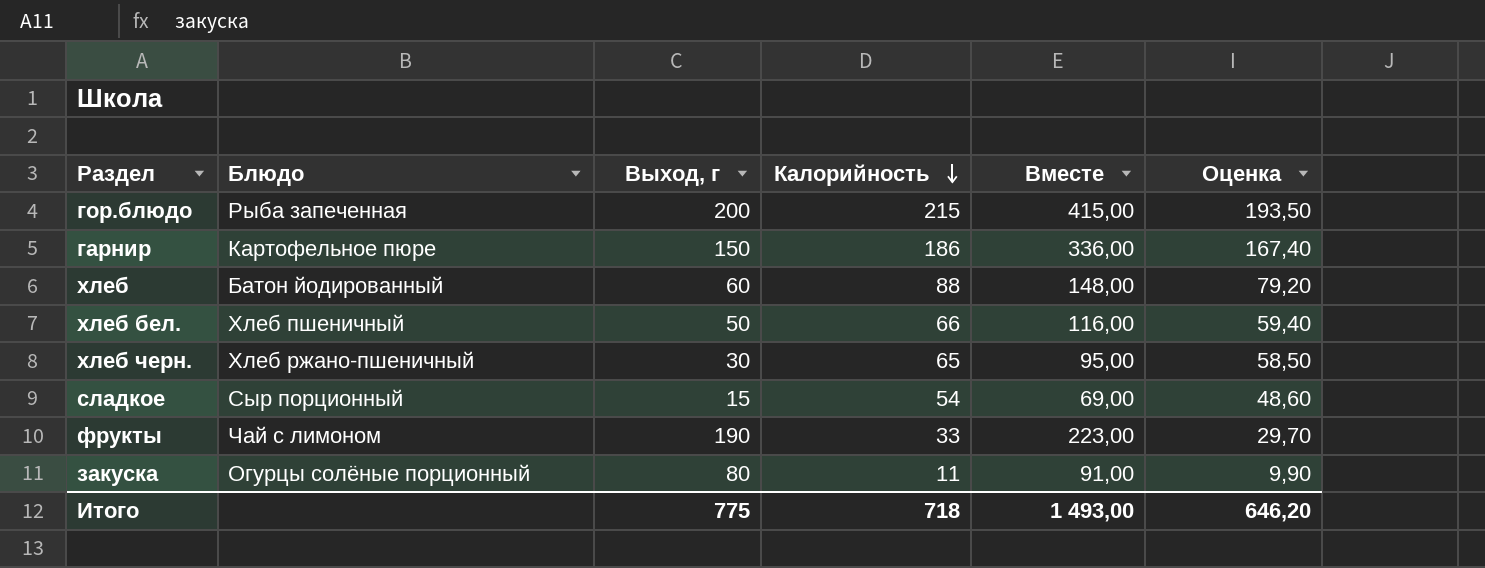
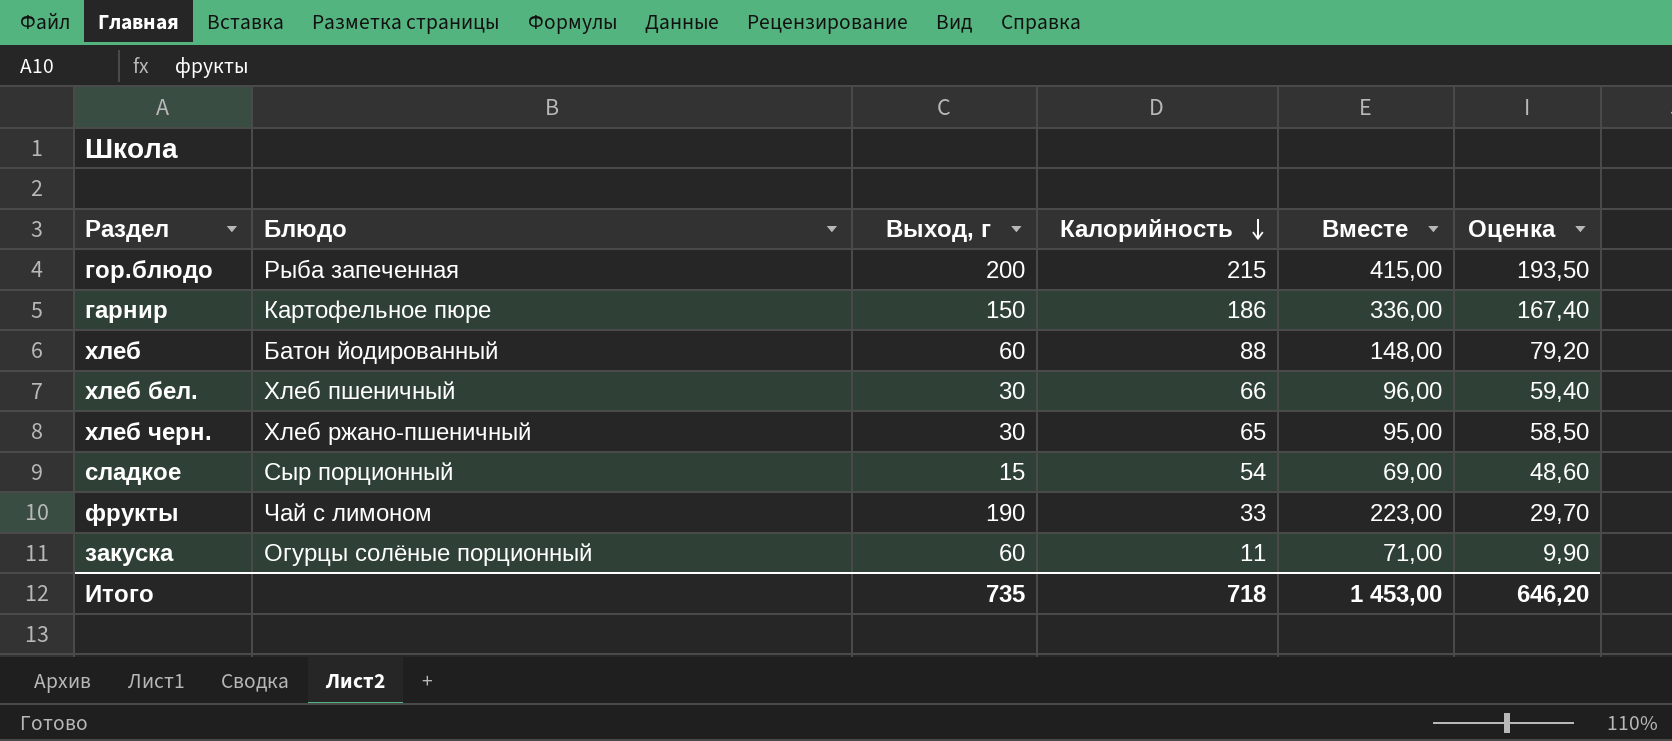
хлеб бел. | Выход, г: 50 -> 30
хлеб бел. | Вместе: 116,00 -> 96,00
закуска | Выход, г: 80 -> 60
закуска | Вместе: 91,00 -> 71,00
Итого | Выход, г: 775 -> 735
Итого | Вместе: 1 493,00 -> 1 453,00

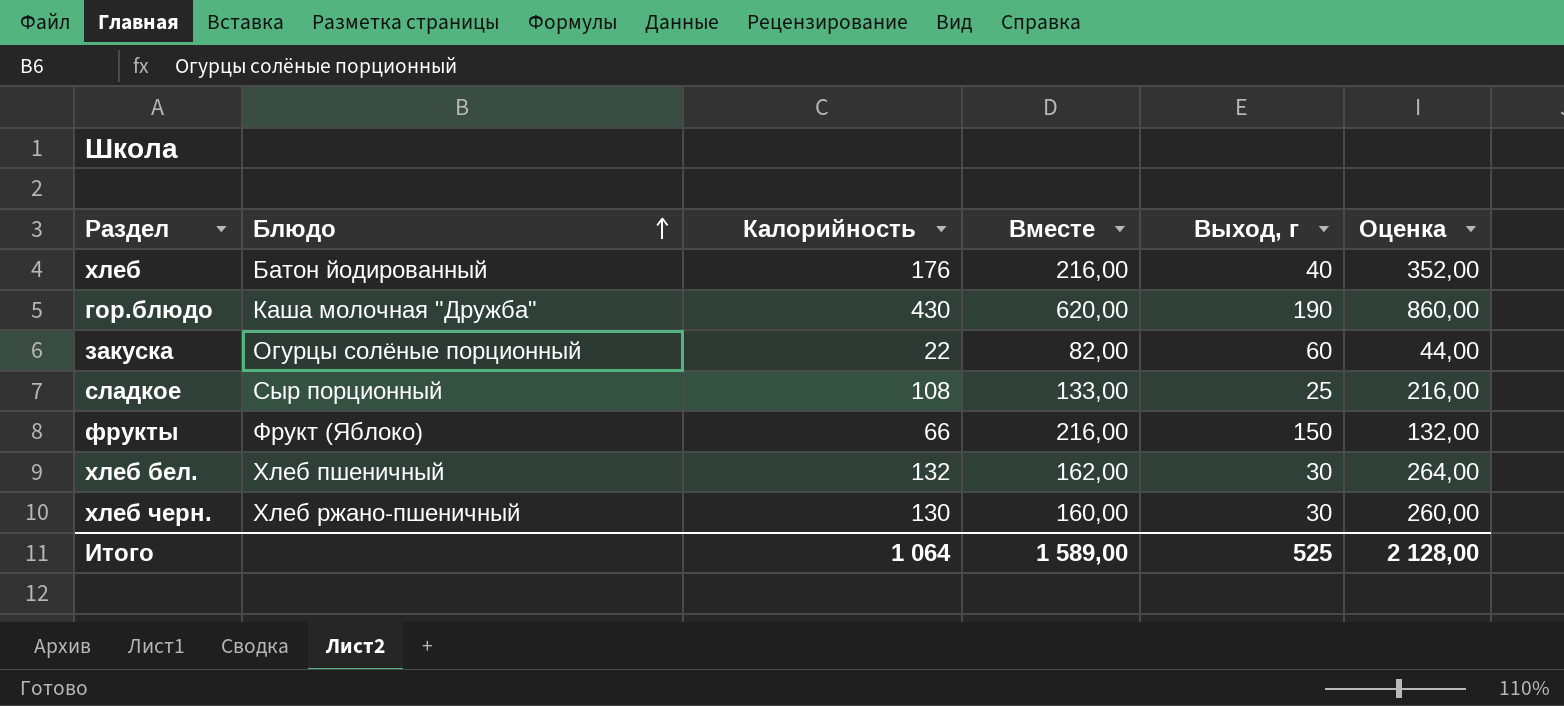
row order: Калорийность descending -> Блюдо ascending
column Выход, г | position: 3 -> 5
column Оценка | formula: [Калорийность] * 0,9 -> [Калорийность] * 2
row гарнир: Картофельное пюре | 150 | 186 | 336,00 | 167,40 -> none
хлеб | Калорийность: 88 -> 176
хлеб | Вместе: 148,00 -> 216,00
хлеб | Выход, г: 60 -> 40
гор.блюдо | Блюдо: Рыба запеченная -> Каша молочная "Дружба"
гор.блюдо | Калорийность: 215 -> 430
гор.блюдо | Вместе: 415,00 -> 620,00
гор.блюдо | Выход, г: 200 -> 190
закуска | Калорийность: 11 -> 22
закуска | Вместе: 71,00 -> 82,00
сладкое | Калорийность: 54 -> 108
сладкое | Вместе: 69,00 -> 133,00
сладкое | Выход, г: 15 -> 25
фрукты | Блюдо: Чай с лимоном -> Фрукт (Яблоко)
фрукты | Калорийность: 33 -> 66
фрукты | Вместе: 223,00 -> 216,00
фрукты | Выход, г: 190 -> 150
хлеб бел. | Калорийность: 66 -> 132
хлеб бел. | Вместе: 96,00 -> 162,00
хлеб черн. | Калорийность: 65 -> 130
хлеб черн. | Вместе: 95,00 -> 160,00
Итого | Калорийность: 718 -> 1 064
Итого | Вместе: 1 453,00 -> 1 589,00
Итого | Выход, г: 735 -> 525
Итого | Оценка: 646,20 -> 2 128,00

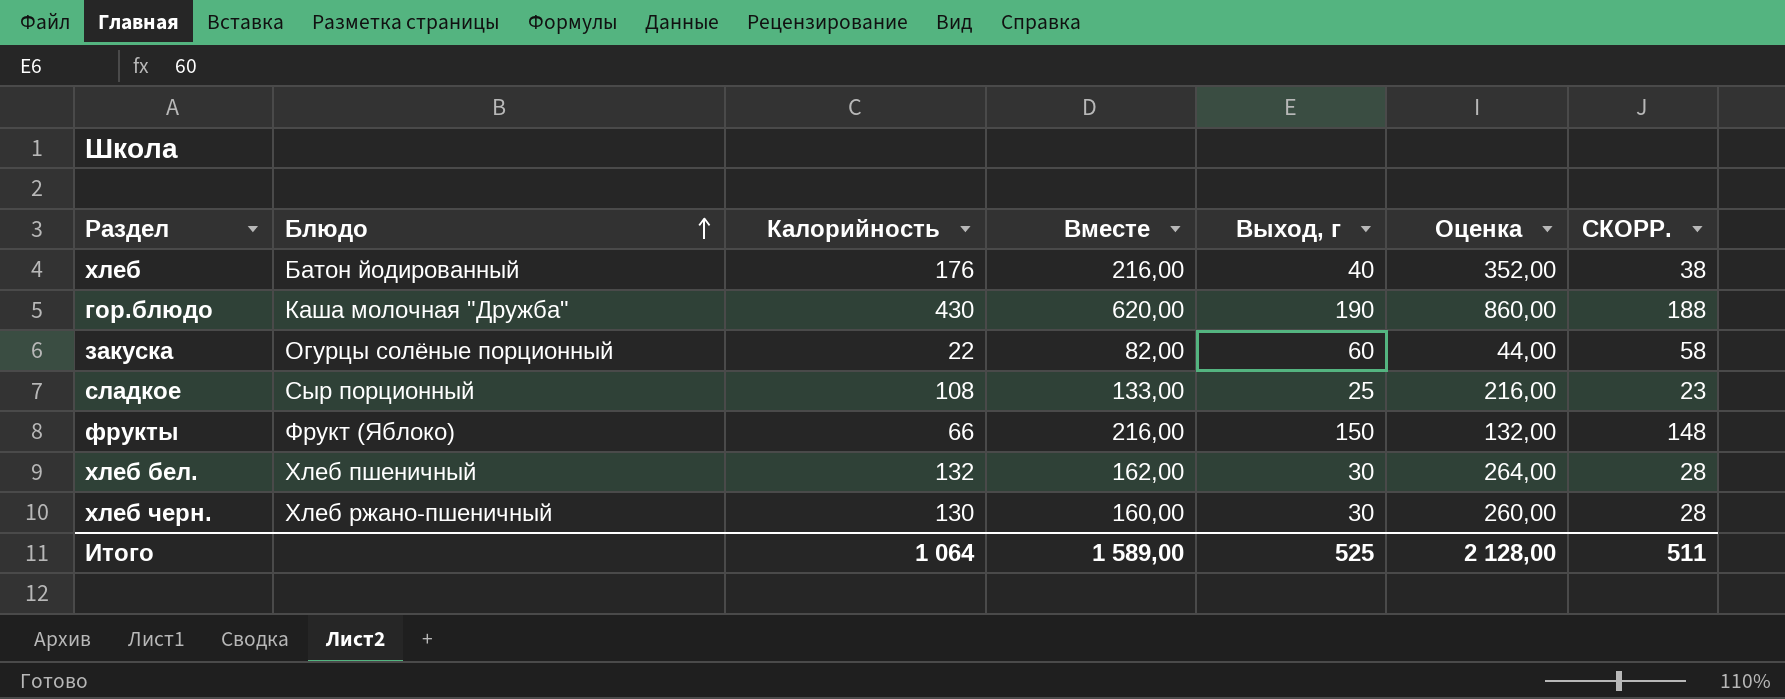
column СКОРР. | formula: none -> [Выход, г] - 2

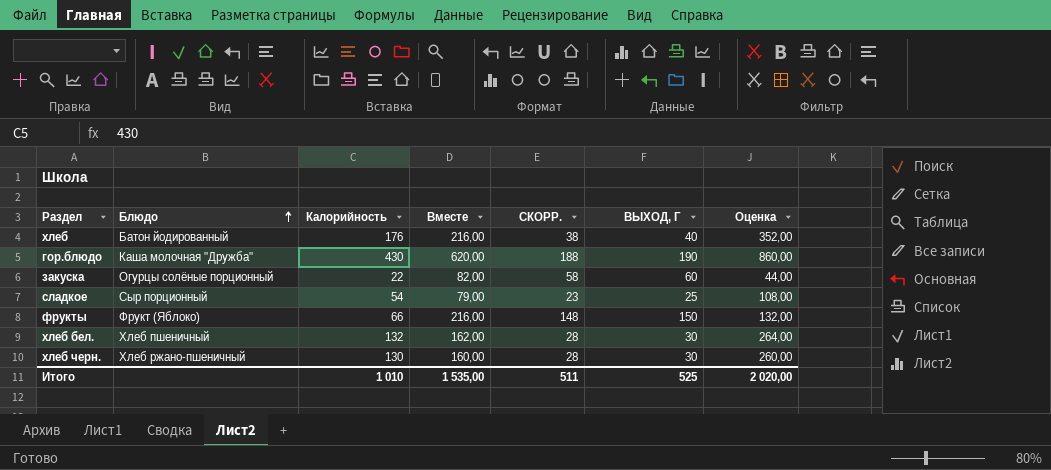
column СКОРР. | position: 7 -> 5
column name: Выход, г -> ВЫХОД, Г
сладкое | Калорийность: 108 -> 54
сладкое | Вместе: 133,00 -> 79,00
сладкое | Оценка: 216,00 -> 108,00
Итого | Калорийность: 1 064 -> 1 010
Итого | Вместе: 1 589,00 -> 1 535,00
Итого | Оценка: 2 128,00 -> 2 020,00

